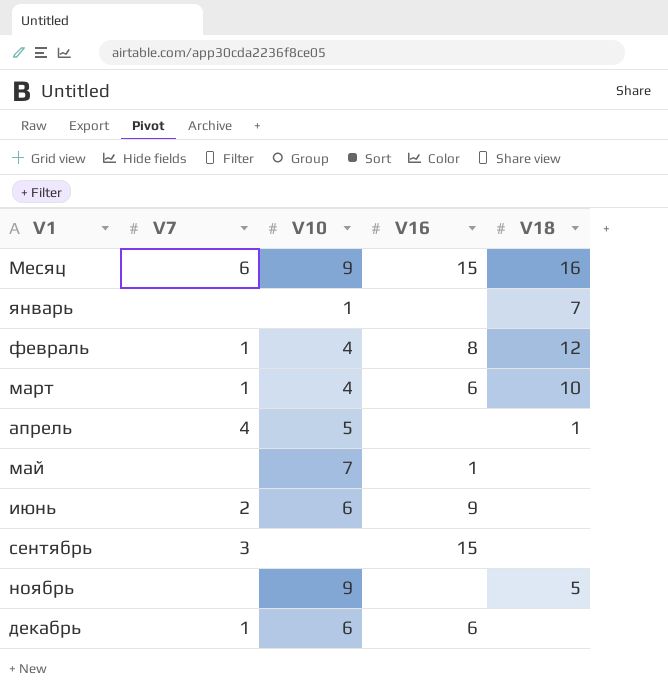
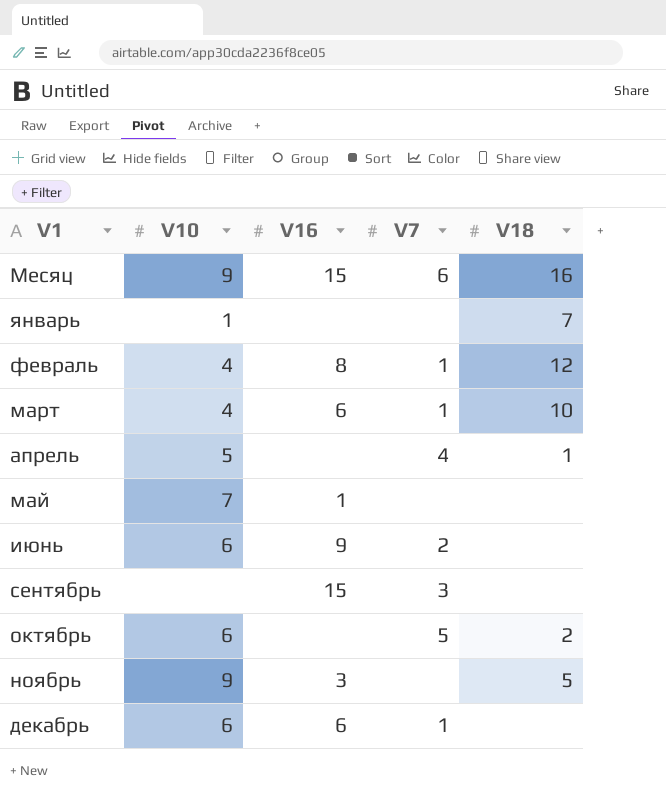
column V7 | position: 2 -> 4
row октябрь: none -> 6 | none | 5 | 2
ноябрь | V16: none -> 3

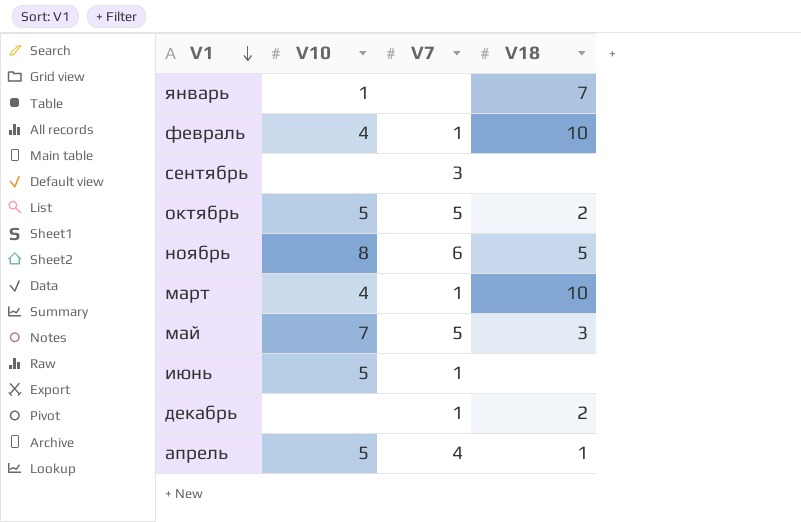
row order: none -> V1 descending
column V16 | position: 3 -> none
row Месяц: 9 | 15 | 6 | 16 -> none
февраль | V18: 12 -> 10
октябрь | V10: 6 -> 5
ноябрь | V10: 9 -> 8
ноябрь | V7: none -> 6
май | V7: none -> 5
май | V18: none -> 3
июнь | V10: 6 -> 5
июнь | V7: 2 -> 1
декабрь | V10: 6 -> none
декабрь | V18: none -> 2

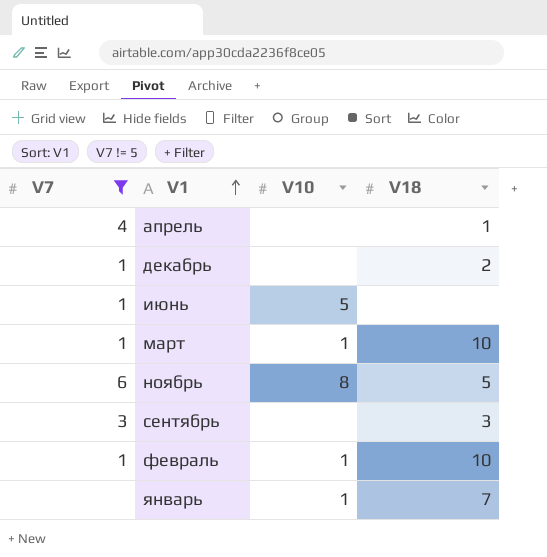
filter: none -> V7 != 5
row order: V1 descending -> V1 ascending
column V7 | position: 3 -> 1
апрель | V10: 5 -> none
март | V10: 4 -> 1
сентябрь | V18: none -> 3
февраль | V10: 4 -> 1

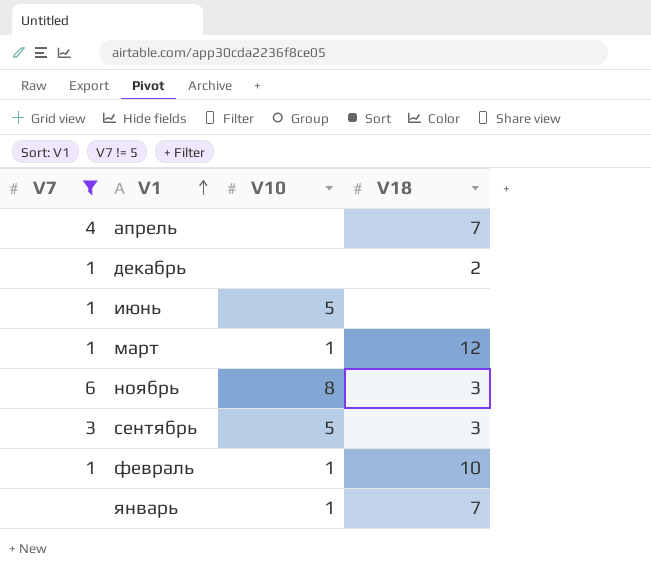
апрель | V18: 1 -> 7
март | V18: 10 -> 12
ноябрь | V18: 5 -> 3
сентябрь | V10: none -> 5

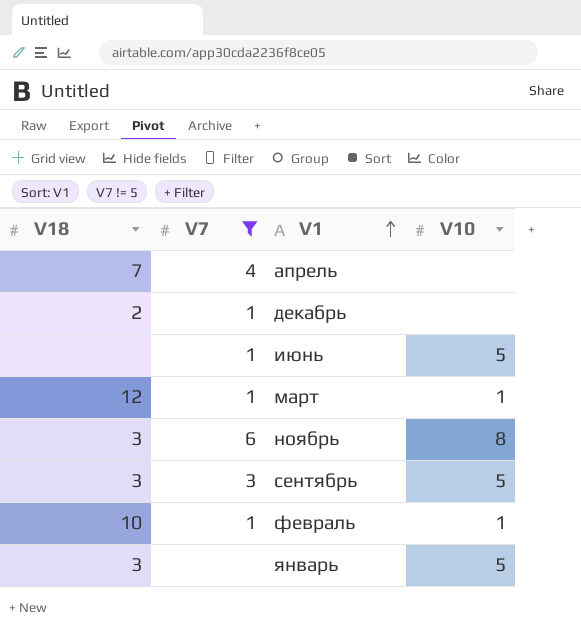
column V18 | position: 4 -> 1
январь | V18: 7 -> 3
январь | V10: 1 -> 5

